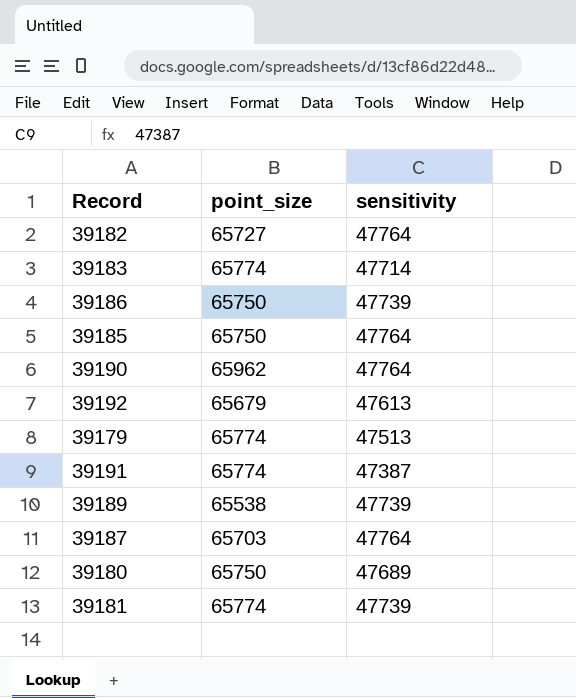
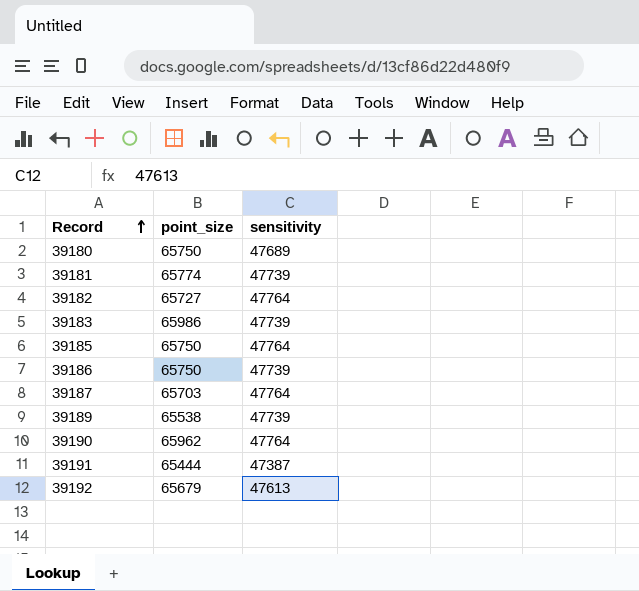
row order: none -> Record ascending
row 39179: 65774 | 47513 -> none
39183 | point_size: 65774 -> 65986
39183 | sensitivity: 47714 -> 47739
39191 | point_size: 65774 -> 65444

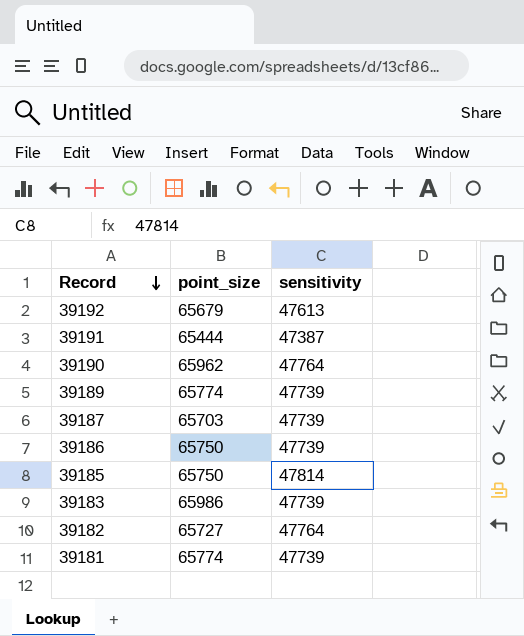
row order: Record ascending -> Record descending
row 39180: 65750 | 47689 -> none
39189 | point_size: 65538 -> 65774
39187 | sensitivity: 47764 -> 47739
39185 | sensitivity: 47764 -> 47814

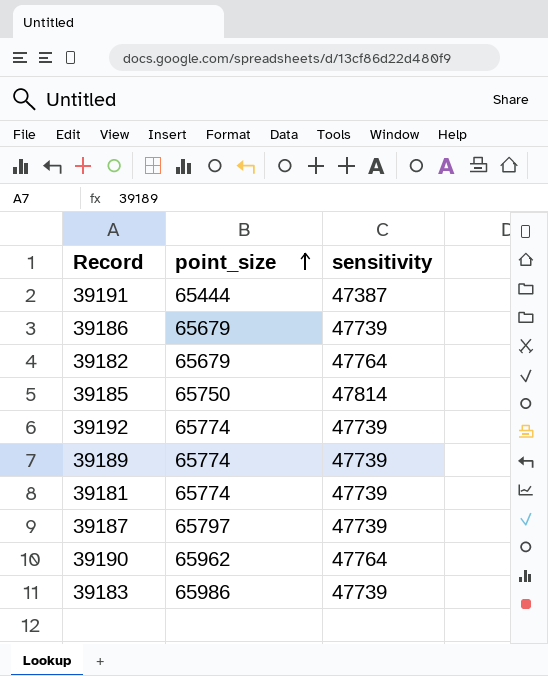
row order: Record descending -> point_size ascending
39186 | point_size: 65750 -> 65679
39182 | point_size: 65727 -> 65679
39192 | point_size: 65679 -> 65774
39192 | sensitivity: 47613 -> 47739
39187 | point_size: 65703 -> 65797

